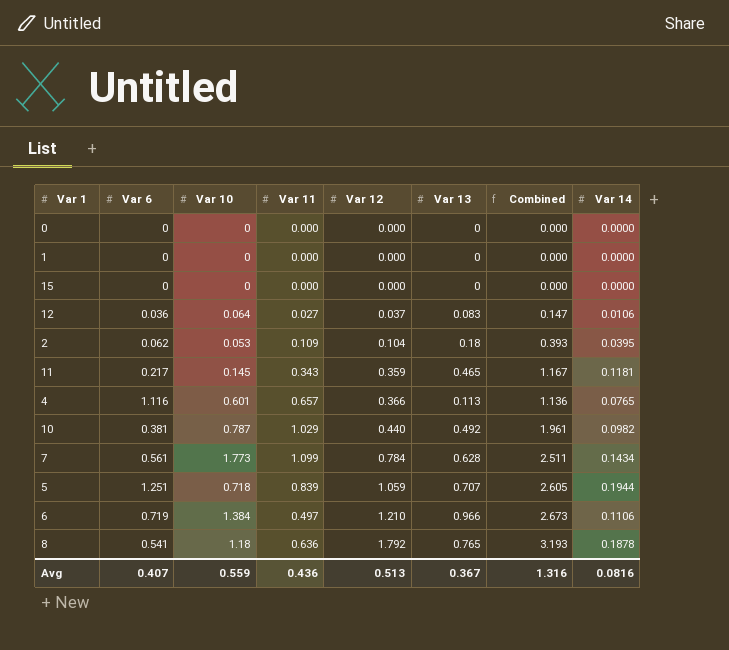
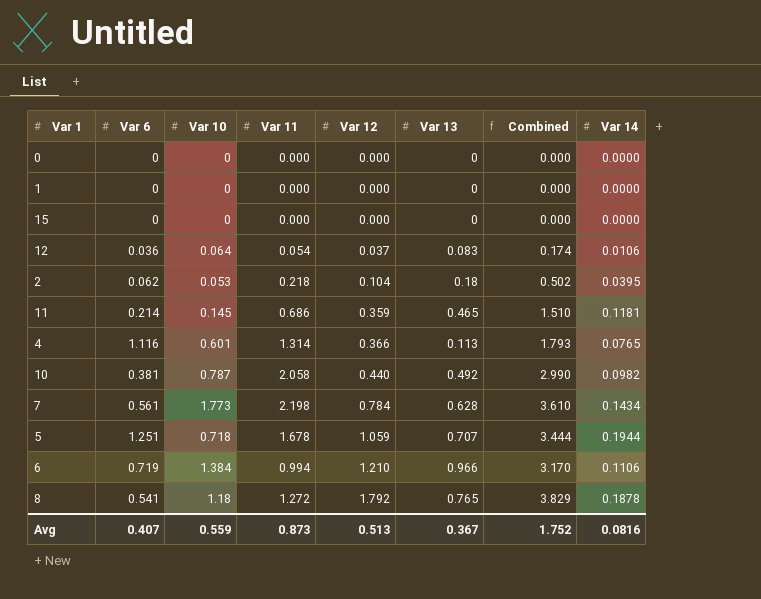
12 | Var 11: 0.027 -> 0.054
12 | Combined: 0.147 -> 0.174
2 | Var 11: 0.109 -> 0.218
2 | Combined: 0.393 -> 0.502
11 | Var 6: 0.217 -> 0.214
11 | Var 11: 0.343 -> 0.686
11 | Combined: 1.167 -> 1.510
4 | Var 11: 0.657 -> 1.314
4 | Combined: 1.136 -> 1.793
10 | Var 11: 1.029 -> 2.058
10 | Combined: 1.961 -> 2.990
7 | Var 11: 1.099 -> 2.198
7 | Combined: 2.511 -> 3.610
5 | Var 11: 0.839 -> 1.678
5 | Combined: 2.605 -> 3.444
6 | Var 11: 0.497 -> 0.994
6 | Combined: 2.673 -> 3.170
8 | Var 11: 0.636 -> 1.272
8 | Combined: 3.193 -> 3.829
Avg | Var 11: 0.436 -> 0.873
Avg | Combined: 1.316 -> 1.752

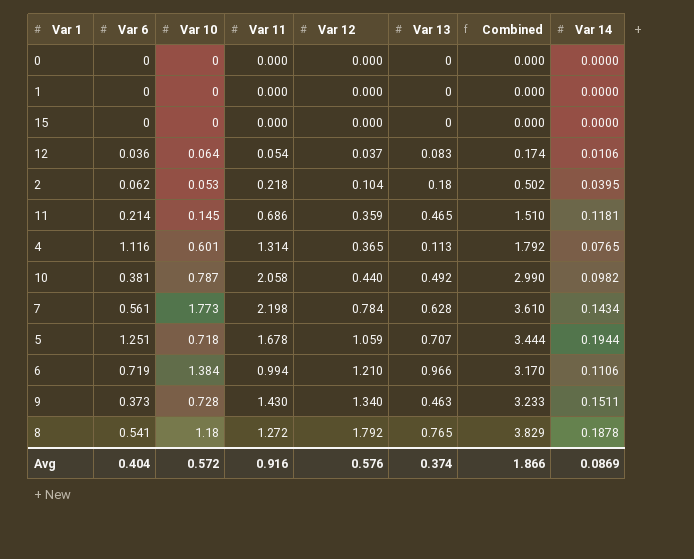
4 | Var 12: 0.366 -> 0.365
4 | Combined: 1.793 -> 1.792
row 9: none -> 0.373 | 0.728 | 1.430 | 1.340 | 0.463 | 3.233 | 0.1511
Avg | Var 6: 0.407 -> 0.404
Avg | Var 10: 0.559 -> 0.572
Avg | Var 11: 0.873 -> 0.916
Avg | Var 12: 0.513 -> 0.576
Avg | Var 13: 0.367 -> 0.374
Avg | Combined: 1.752 -> 1.866
Avg | Var 14: 0.0816 -> 0.0869

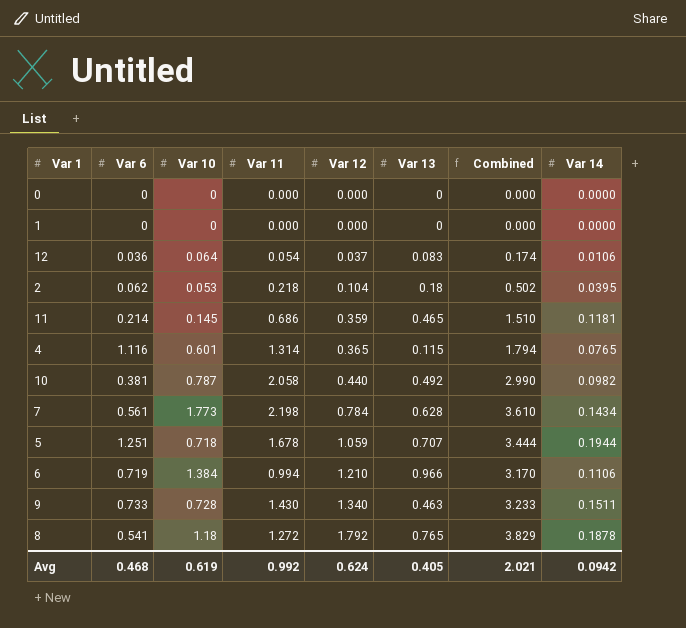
row 15: 0 | 0 | 0.000 | 0.000 | 0 | 0.000 | 0.0000 -> none
4 | Var 13: 0.113 -> 0.115
4 | Combined: 1.792 -> 1.794
9 | Var 6: 0.373 -> 0.733
Avg | Var 6: 0.404 -> 0.468
Avg | Var 10: 0.572 -> 0.619
Avg | Var 11: 0.916 -> 0.992
Avg | Var 12: 0.576 -> 0.624
Avg | Var 13: 0.374 -> 0.405
Avg | Combined: 1.866 -> 2.021
Avg | Var 14: 0.0869 -> 0.0942

